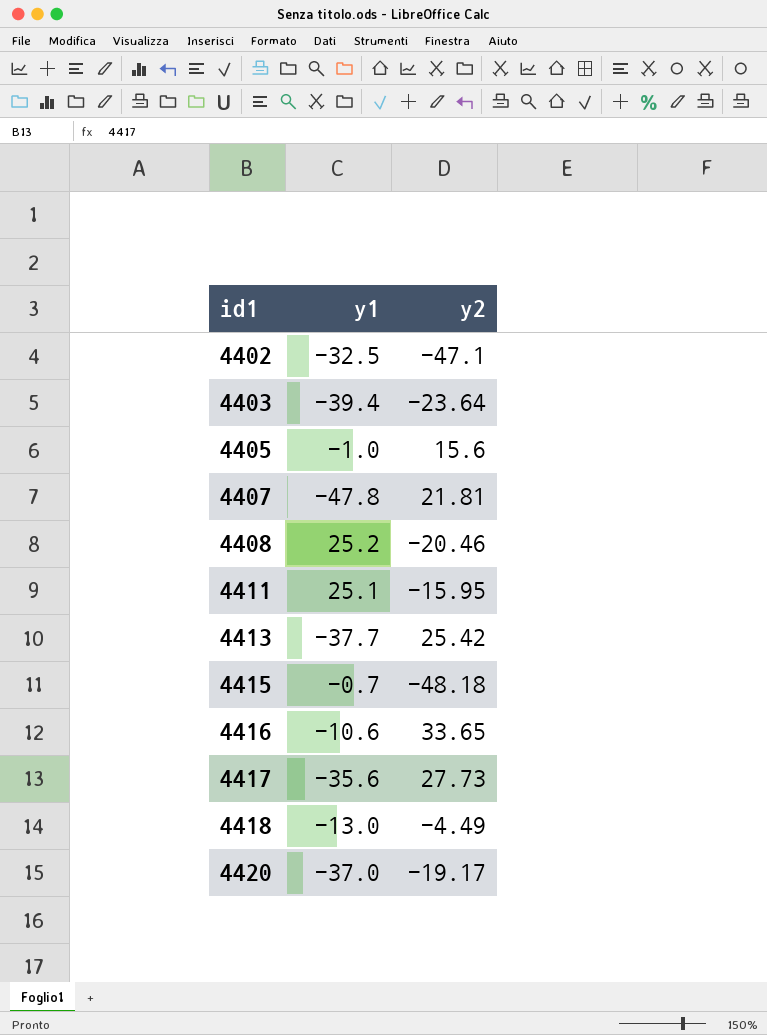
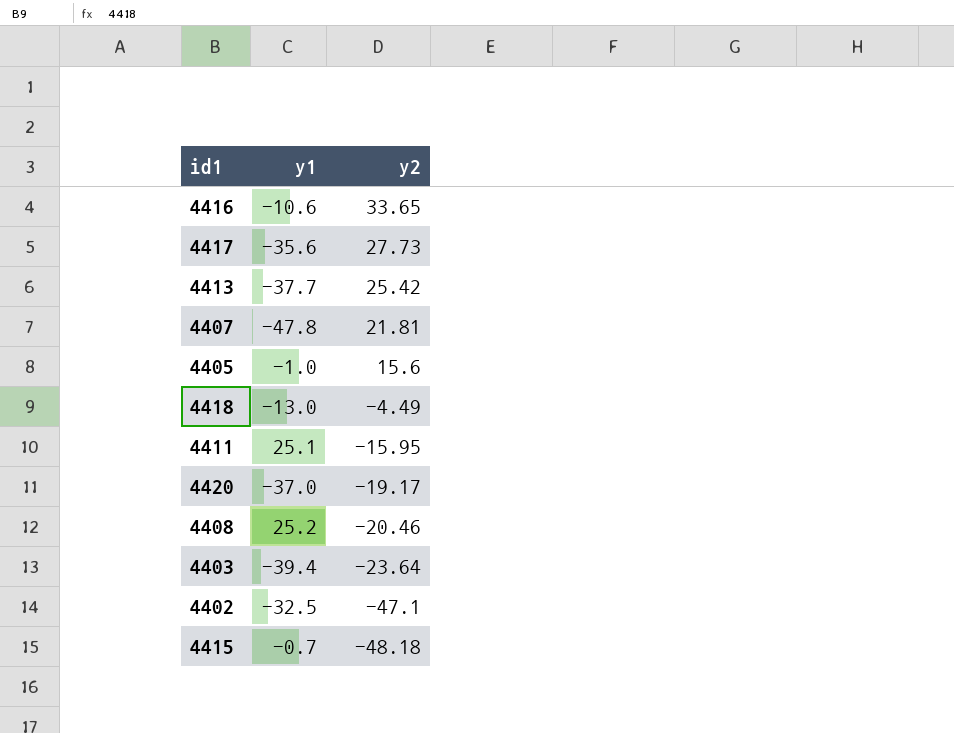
row order: id1 ascending -> y2 descending

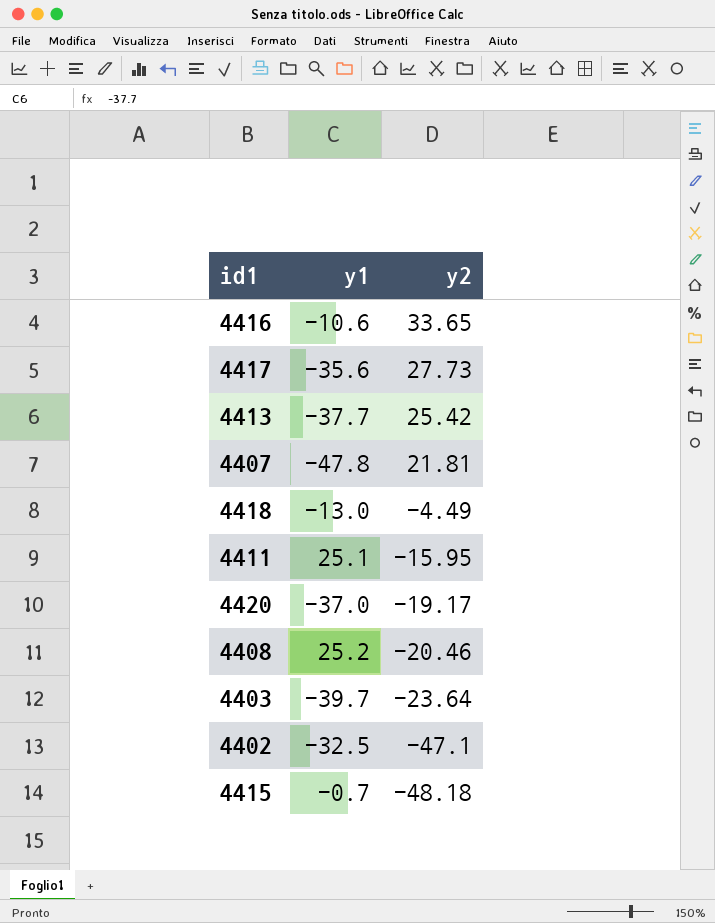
row 4405: -1.0 | 15.6 -> none
4403 | y1: -39.4 -> -39.7

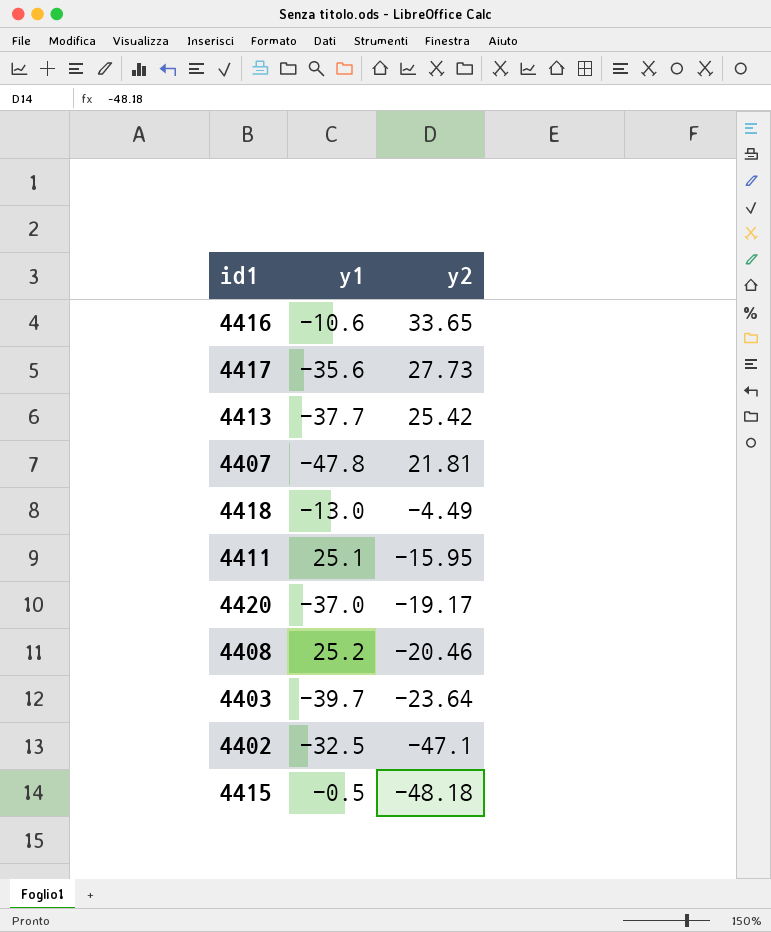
4415 | y1: -0.7 -> -0.5

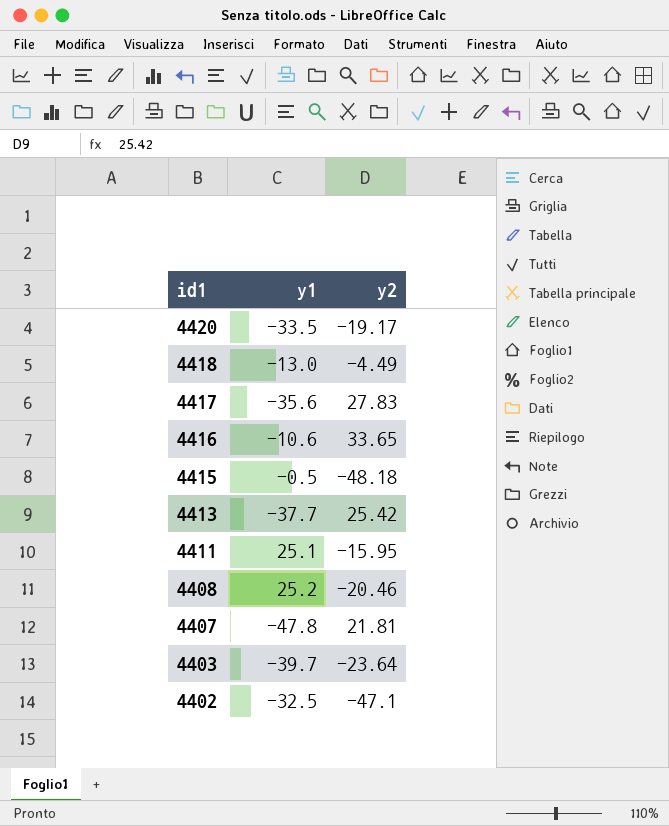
row order: y2 descending -> id1 descending
4420 | y1: -37.0 -> -33.5
4417 | y2: 27.73 -> 27.83

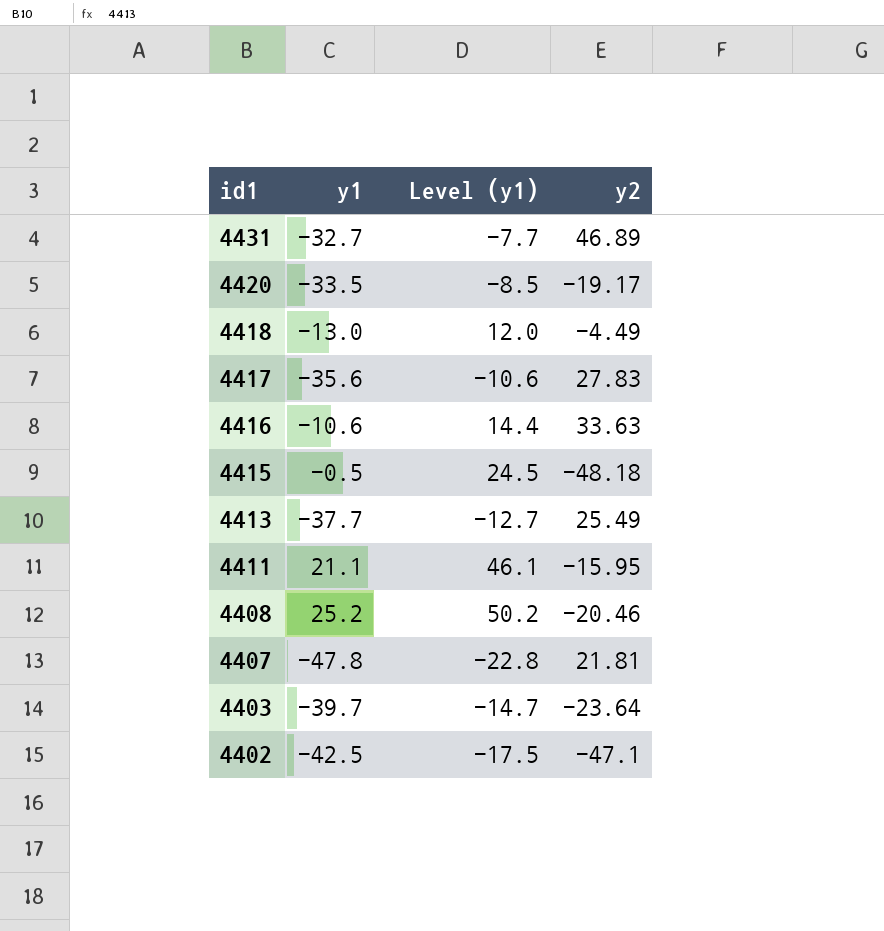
column Level (y1) | formula: none -> [y1] + 25
row 4431: none -> -32.7 | -7.7 | 46.89
4416 | y2: 33.65 -> 33.63
4413 | y2: 25.42 -> 25.49
4411 | y1: 25.1 -> 21.1
4402 | y1: -32.5 -> -42.5

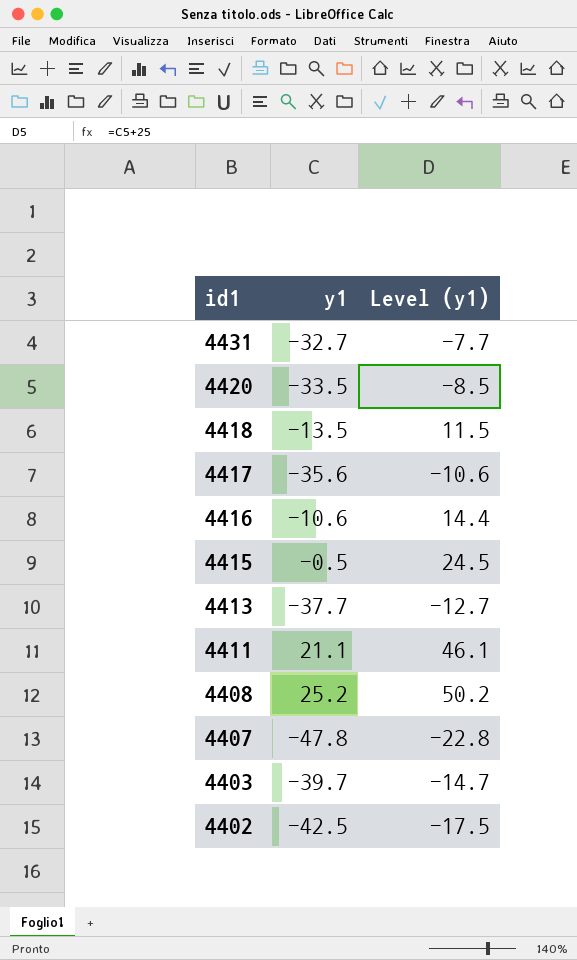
column y2 | position: 4 -> none
4418 | y1: -13.0 -> -13.5
4418 | Level (y1): 12.0 -> 11.5

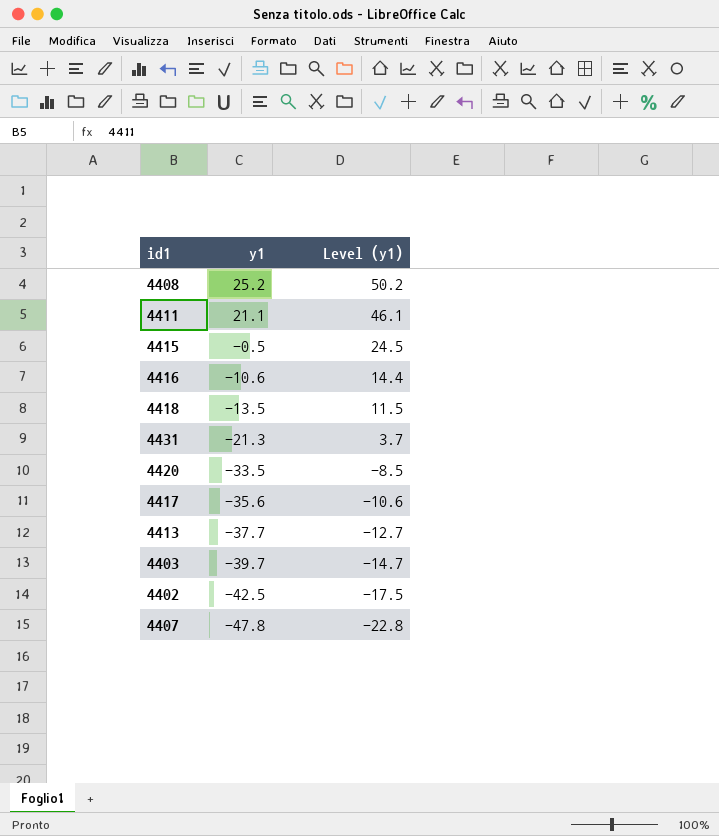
row order: id1 descending -> y1 descending
4431 | y1: -32.7 -> -21.3
4431 | Level (y1): -7.7 -> 3.7

